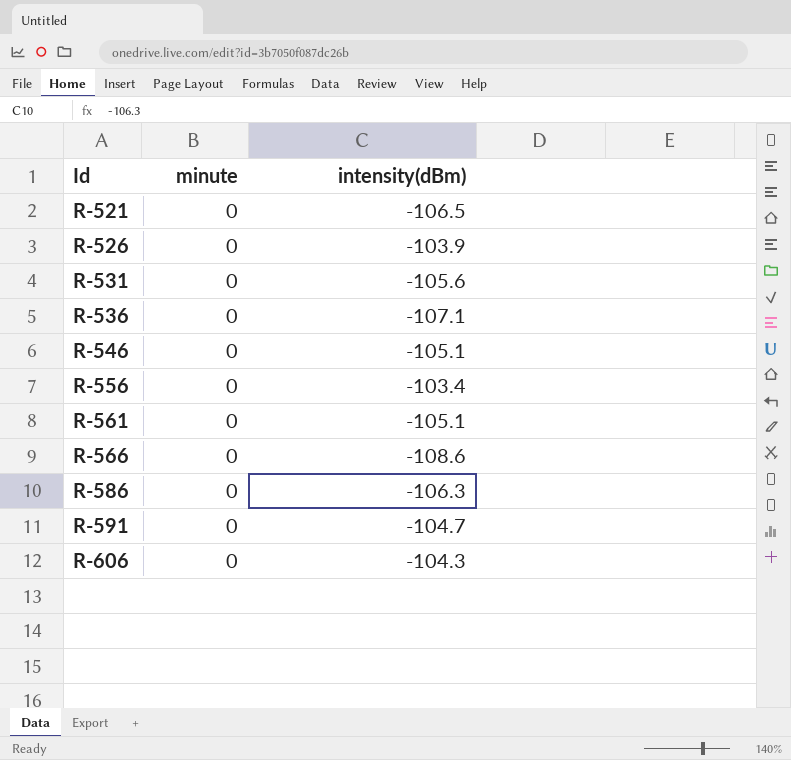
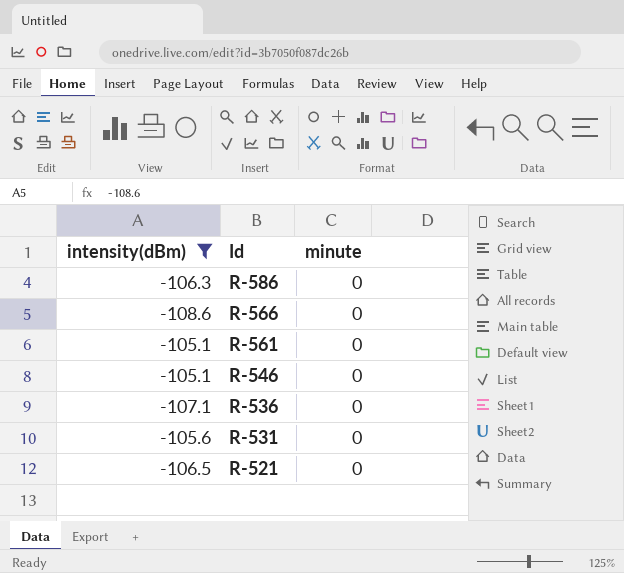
filter: none -> intensity(dBm) <= -105.1
row order: Id ascending -> Id descending
column intensity(dBm) | position: 3 -> 1

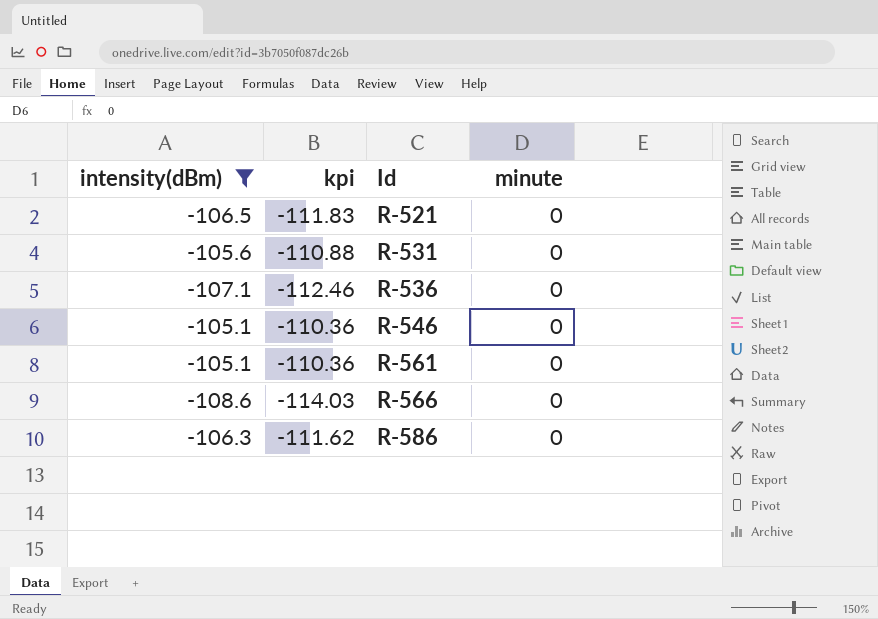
row order: Id descending -> Id ascending
column kpi | formula: none -> [intensity(dBm)] * 1.05

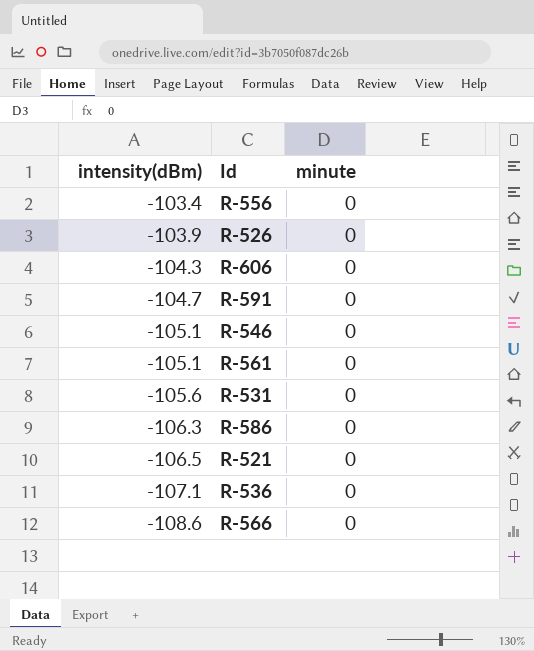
filter: intensity(dBm) <= -105.1 -> none
row order: Id ascending -> intensity(dBm) descending
column kpi | formula: [intensity(dBm)] * 1.05 -> none

